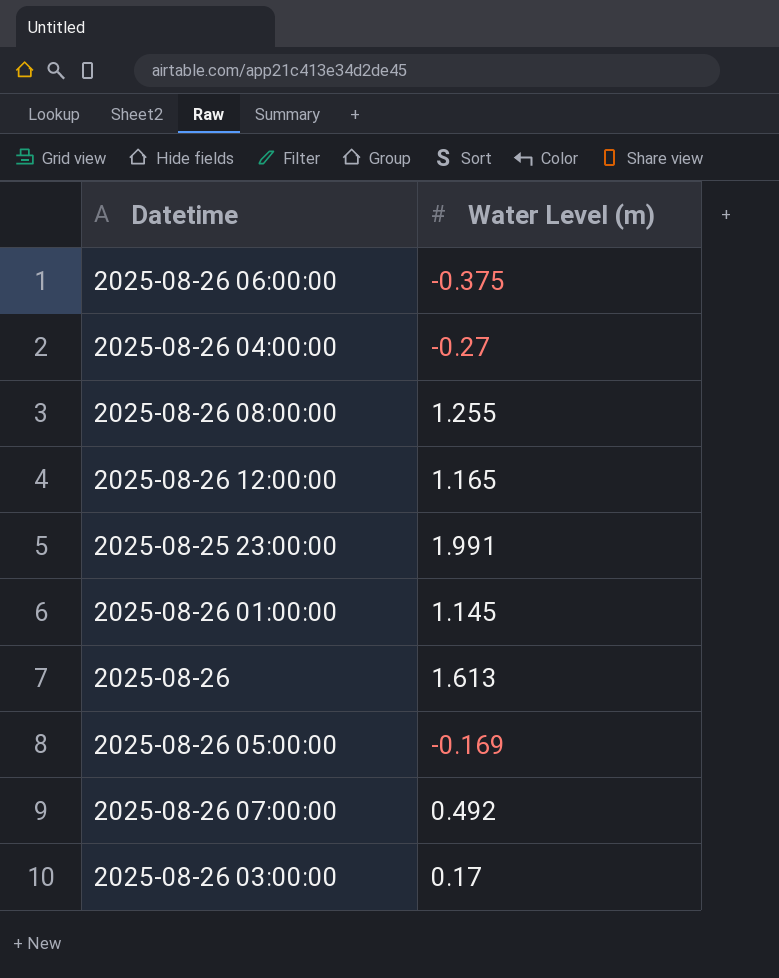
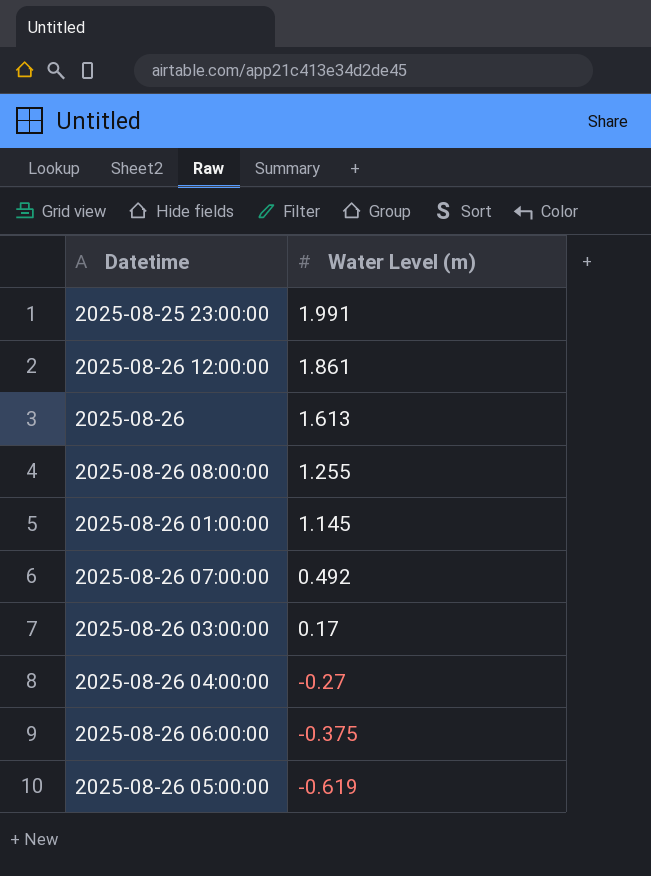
row order: none -> Water Level (m) descending
2025-08-26 12:00:00 | Water Level (m): 1.165 -> 1.861
2025-08-26 05:00:00 | Water Level (m): -0.169 -> -0.619

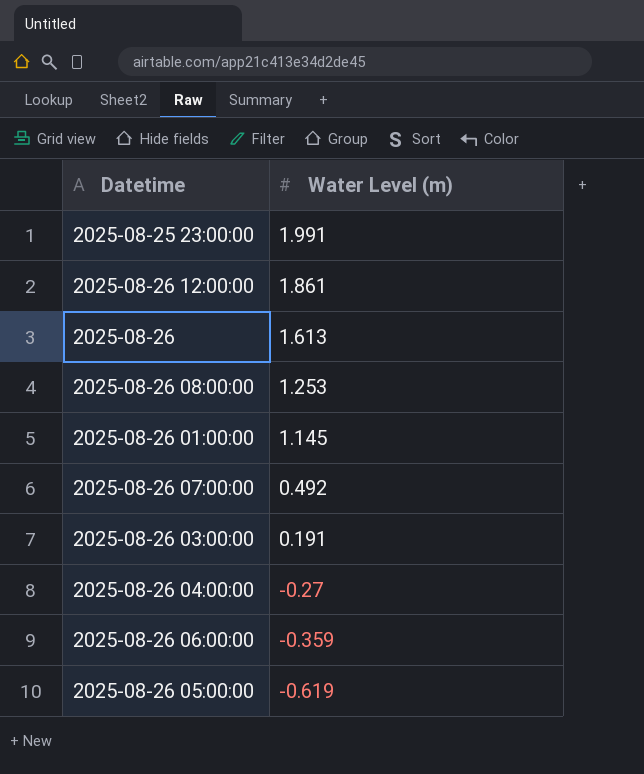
2025-08-26 08:00:00 | Water Level (m): 1.255 -> 1.253
2025-08-26 03:00:00 | Water Level (m): 0.17 -> 0.191
2025-08-26 06:00:00 | Water Level (m): -0.375 -> -0.359

